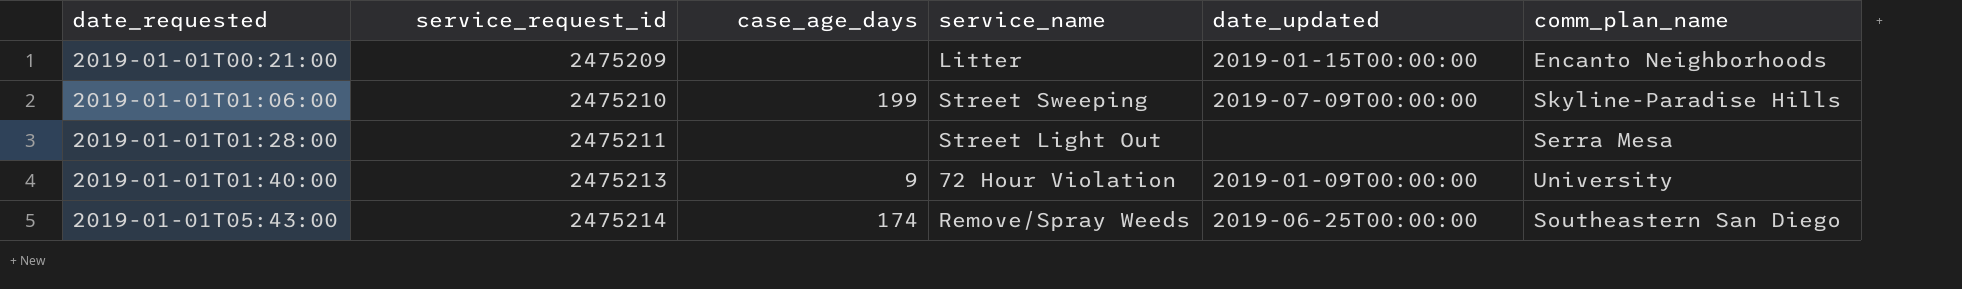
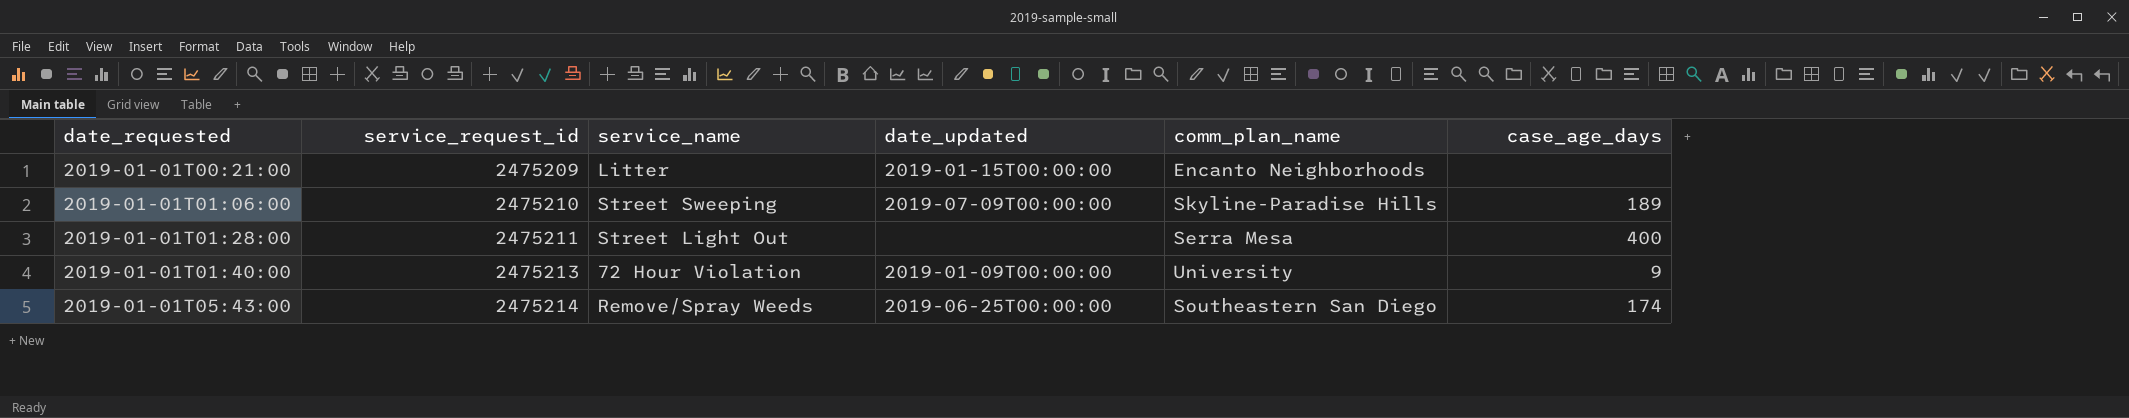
column case_age_days | position: 3 -> 6
2019-01-01T01:06:00 | case_age_days: 199 -> 189
2019-01-01T01:28:00 | case_age_days: none -> 400

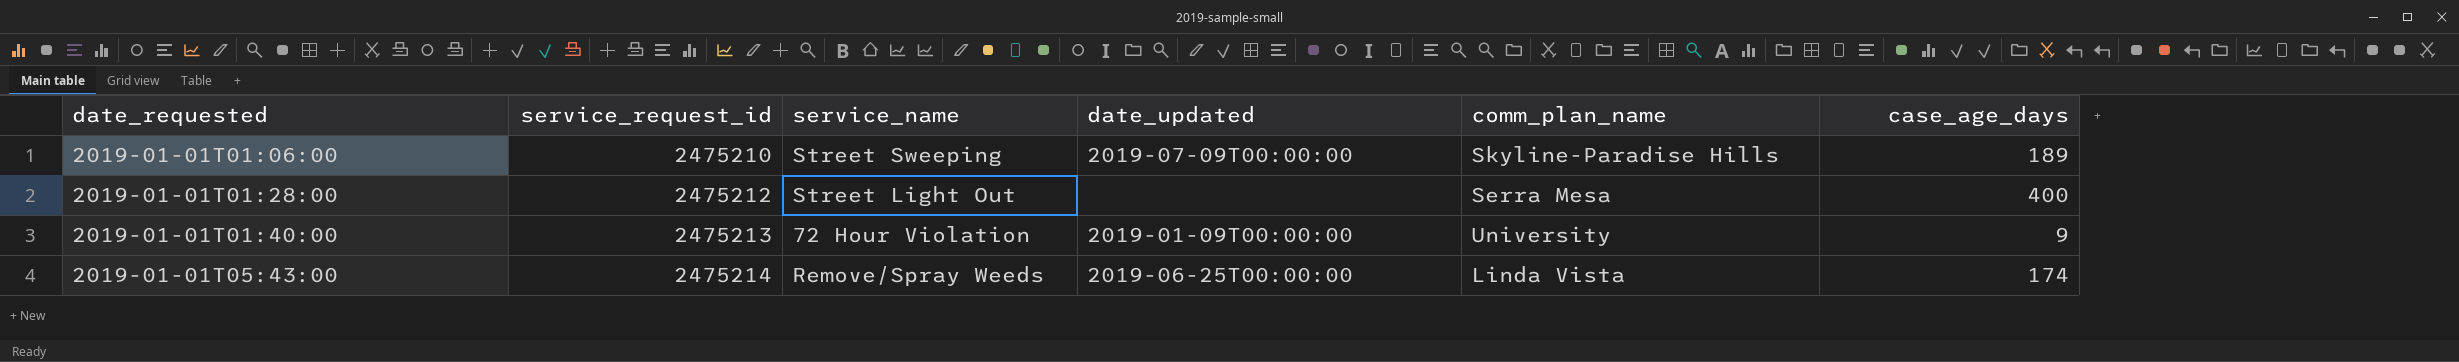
row 2019-01-01T00:21:00: 2475209 | Litter | 2019-01-15T00:00:00 | Encanto Neighborhoods | none -> none
2019-01-01T01:28:00 | service_request_id: 2475211 -> 2475212
2019-01-01T05:43:00 | comm_plan_name: Southeastern San Diego -> Linda Vista

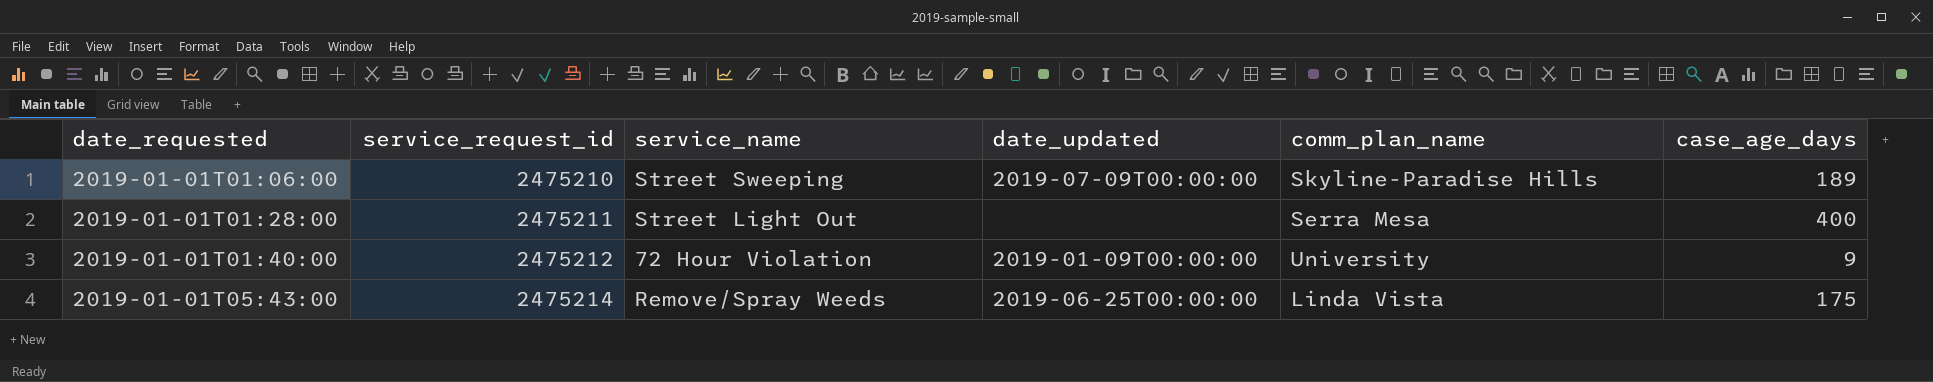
2019-01-01T01:28:00 | service_request_id: 2475212 -> 2475211
2019-01-01T01:40:00 | service_request_id: 2475213 -> 2475212
2019-01-01T05:43:00 | case_age_days: 174 -> 175

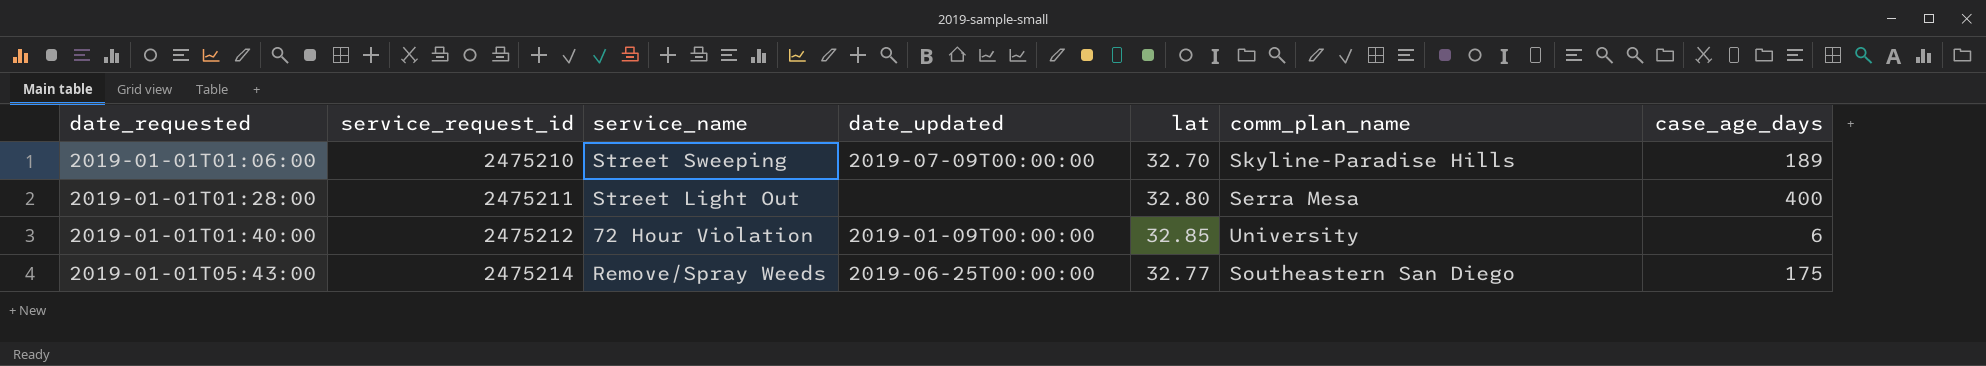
column lat | position: none -> 5
2019-01-01T01:40:00 | case_age_days: 9 -> 6
2019-01-01T05:43:00 | comm_plan_name: Linda Vista -> Southeastern San Diego

